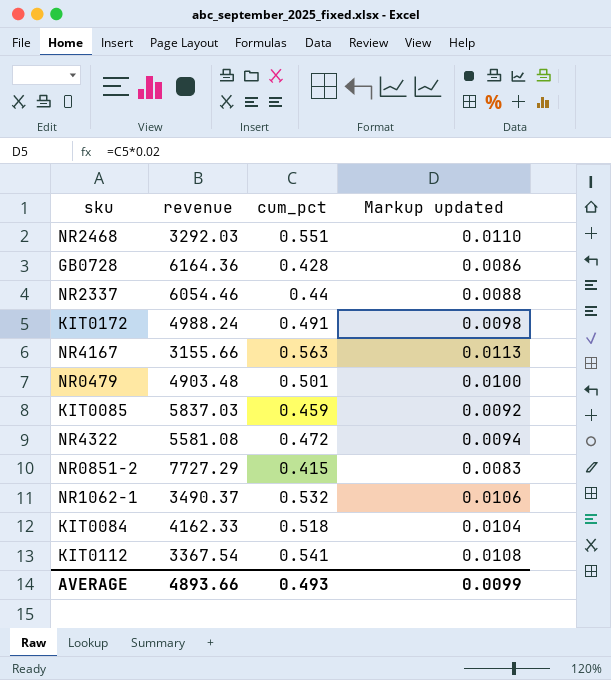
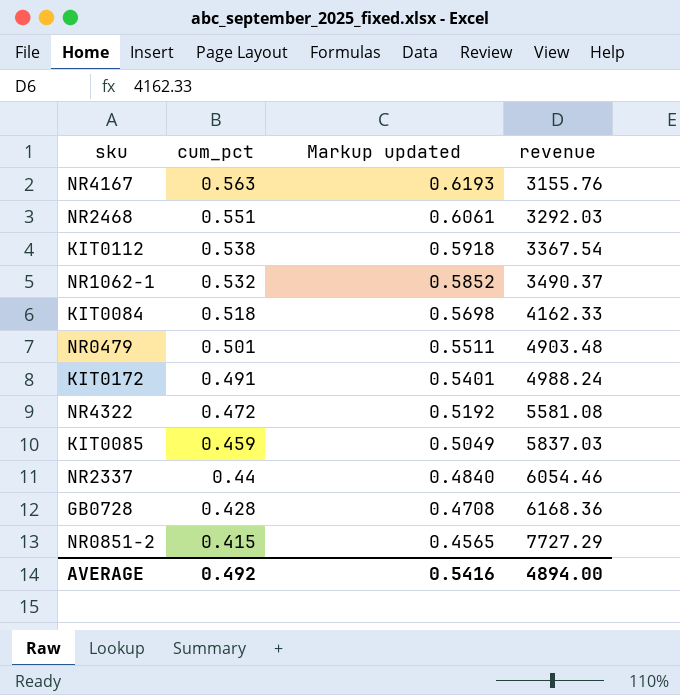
row order: none -> cum_pct descending
column Markup updated | formula: [cum_pct] * 0.02 -> [cum_pct] * 1.1
column revenue | position: 2 -> 4
NR4167 | revenue: 3155.66 -> 3155.76
KIT0112 | cum_pct: 0.541 -> 0.538
GB0728 | revenue: 6164.36 -> 6168.36
AVERAGE | cum_pct: 0.493 -> 0.492
AVERAGE | Markup updated: 0.0099 -> 0.5416
AVERAGE | revenue: 4893.66 -> 4894.00

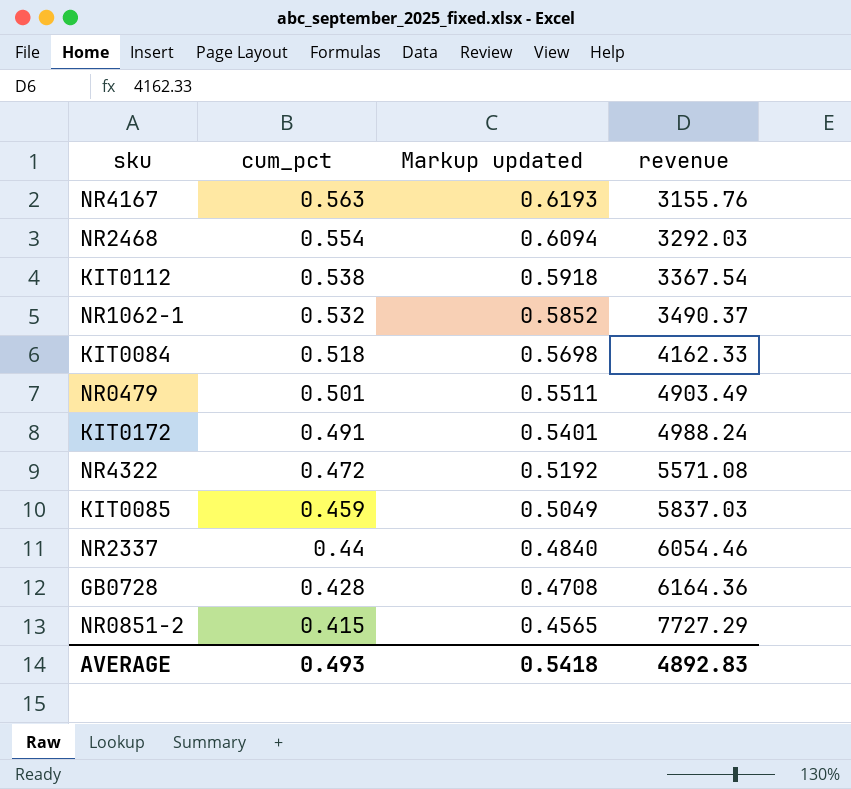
NR2468 | cum_pct: 0.551 -> 0.554
NR2468 | Markup updated: 0.6061 -> 0.6094
NR0479 | revenue: 4903.48 -> 4903.49
NR4322 | revenue: 5581.08 -> 5571.08
GB0728 | revenue: 6168.36 -> 6164.36
AVERAGE | cum_pct: 0.492 -> 0.493
AVERAGE | Markup updated: 0.5416 -> 0.5418
AVERAGE | revenue: 4894.00 -> 4892.83

